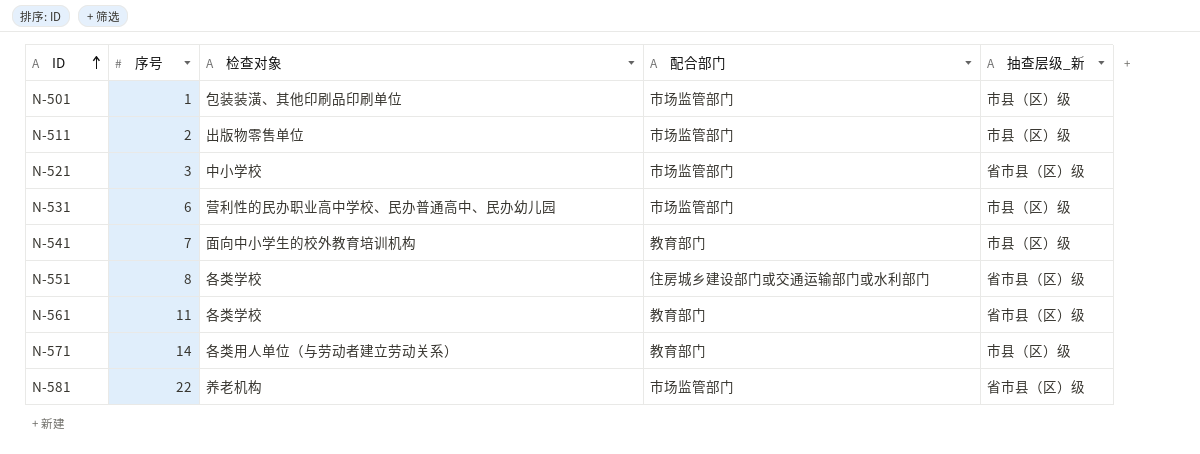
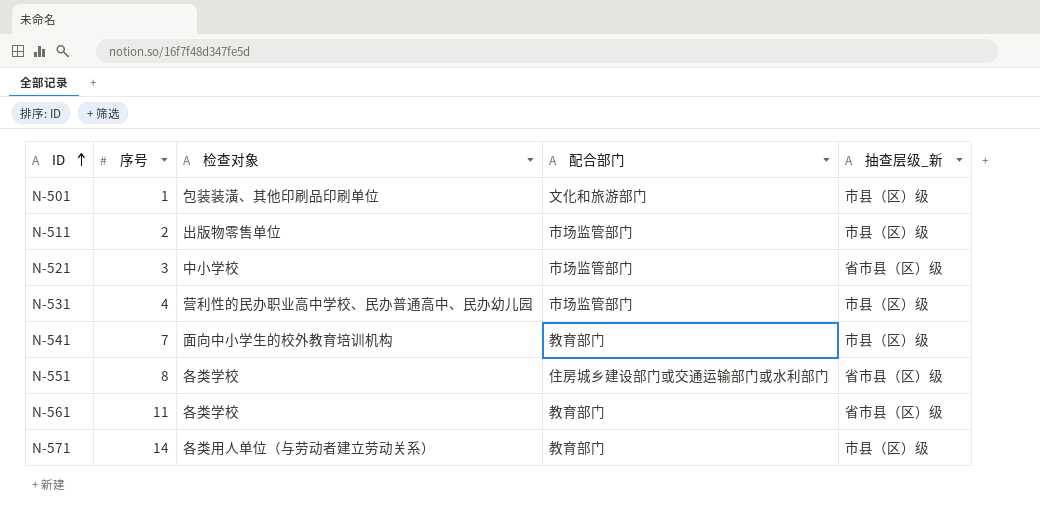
row N-581: 22 | 养老机构 | 市场监管部门 | 省市县（区）级 -> none
N-501 | 配合部门: 市场监管部门 -> 文化和旅游部门
N-531 | 序号: 6 -> 4

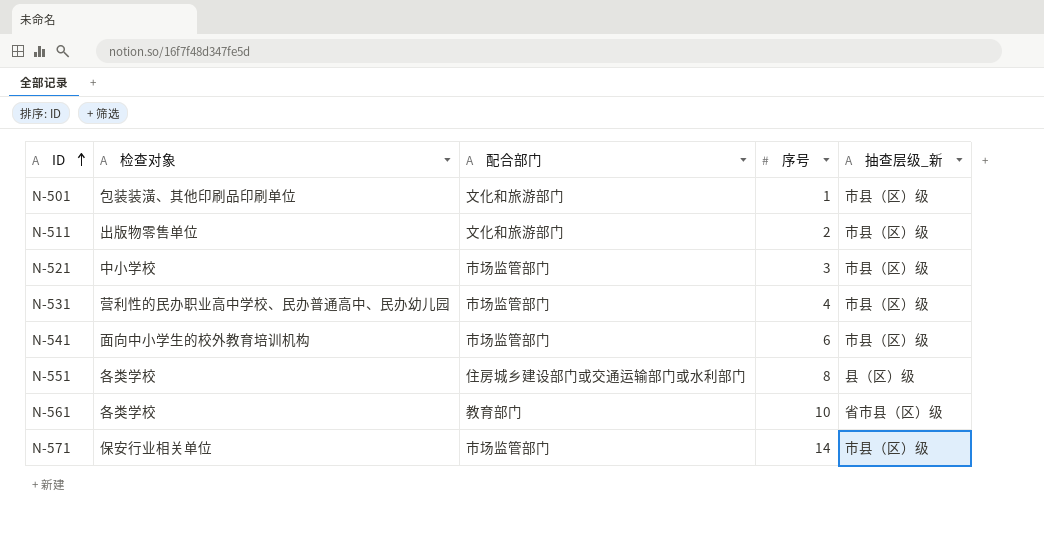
column 序号 | position: 2 -> 4
N-511 | 配合部门: 市场监管部门 -> 文化和旅游部门
N-521 | 抽查层级_新: 省市县（区）级 -> 市县（区）级
N-541 | 配合部门: 教育部门 -> 市场监管部门
N-541 | 序号: 7 -> 6
N-551 | 抽查层级_新: 省市县（区）级 -> 县（区）级
N-561 | 序号: 11 -> 10
N-571 | 检查对象: 各类用人单位（与劳动者建立劳动关系） -> 保安行业相关单位
N-571 | 配合部门: 教育部门 -> 市场监管部门

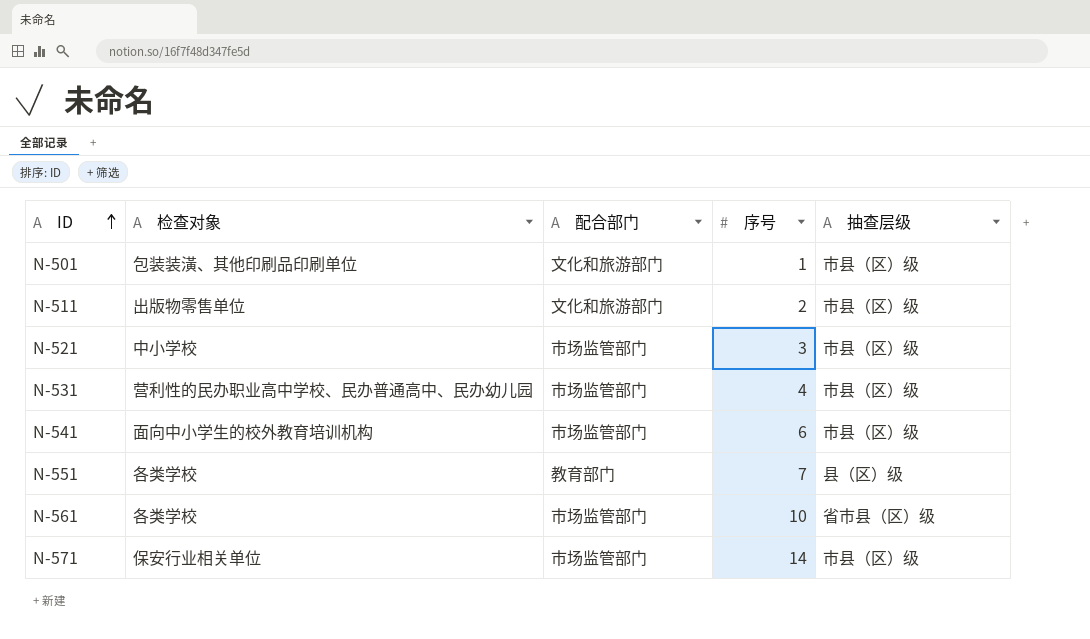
column name: 抽查层级_新 -> 抽查层级
N-551 | 配合部门: 住房城乡建设部门或交通运输部门或水利部门 -> 教育部门
N-551 | 序号: 8 -> 7
N-561 | 配合部门: 教育部门 -> 市场监管部门

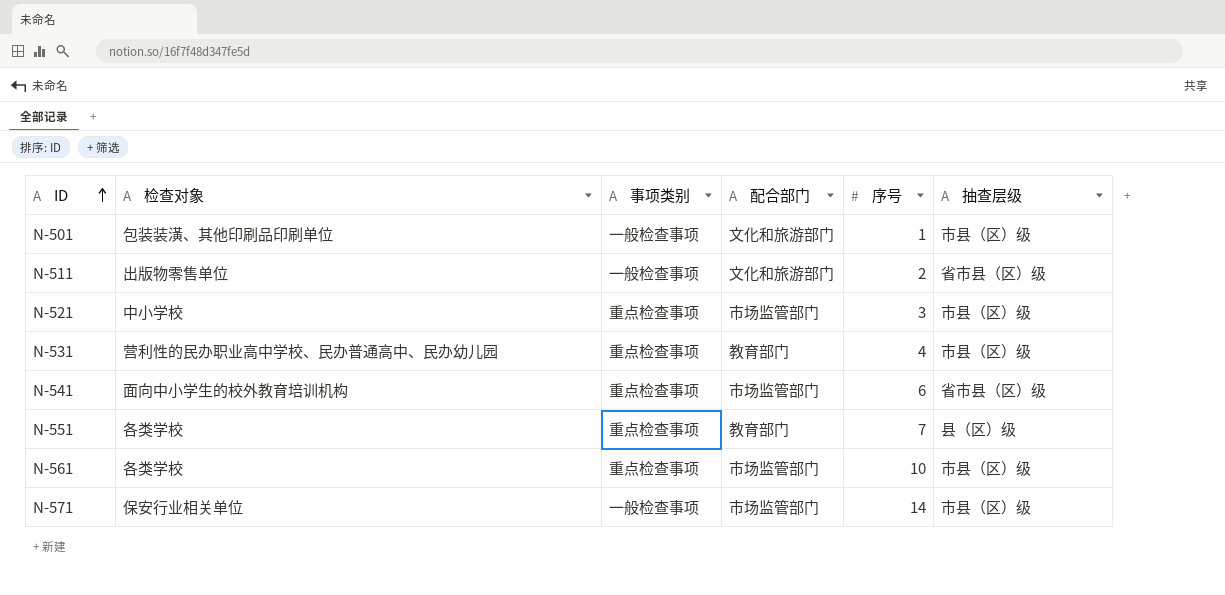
column 事项类别 | position: none -> 3
N-511 | 抽查层级: 市县（区）级 -> 省市县（区）级
N-531 | 配合部门: 市场监管部门 -> 教育部门
N-541 | 抽查层级: 市县（区）级 -> 省市县（区）级
N-561 | 抽查层级: 省市县（区）级 -> 市县（区）级

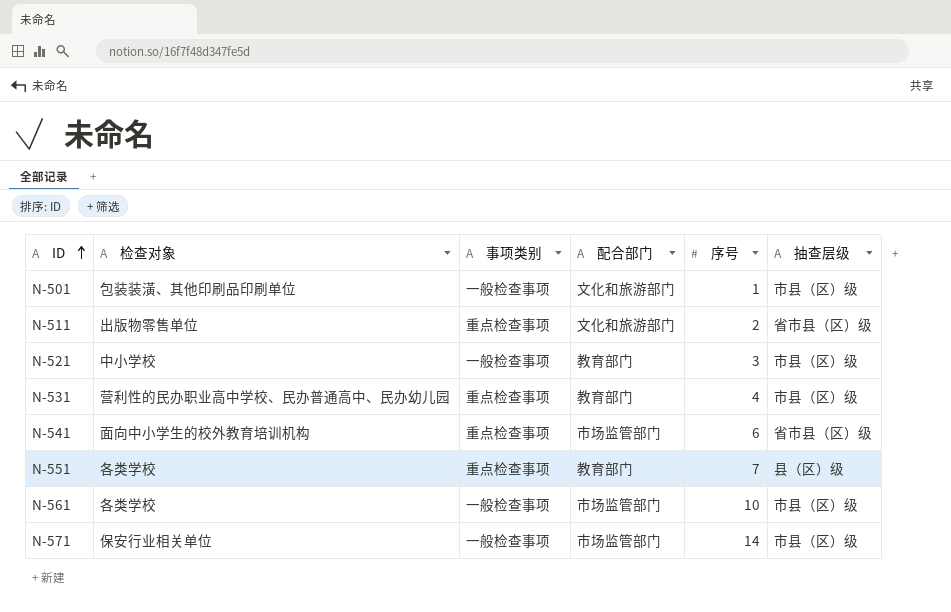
N-511 | 事项类别: 一般检查事项 -> 重点检查事项
N-521 | 事项类别: 重点检查事项 -> 一般检查事项
N-521 | 配合部门: 市场监管部门 -> 教育部门
N-561 | 事项类别: 重点检查事项 -> 一般检查事项

